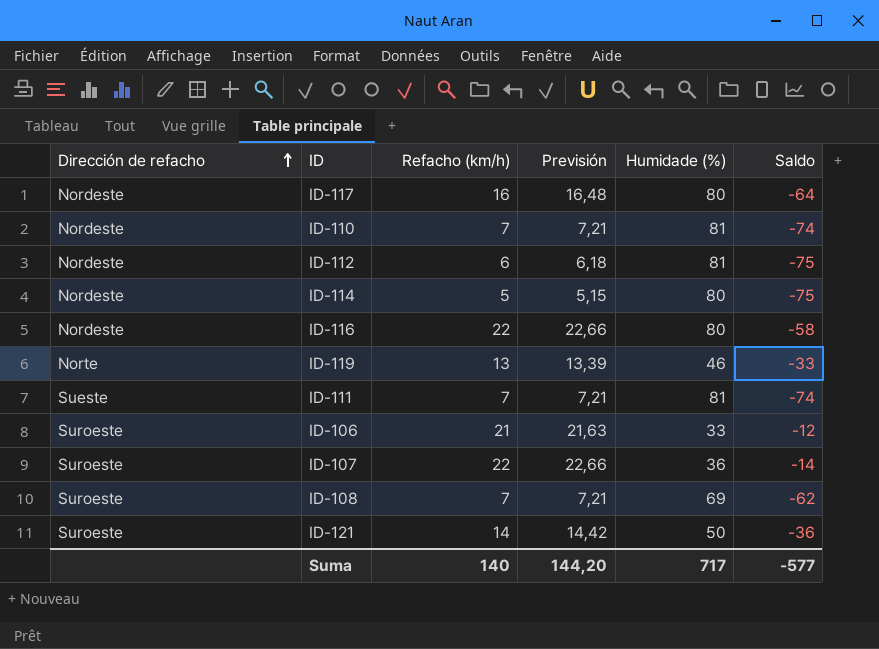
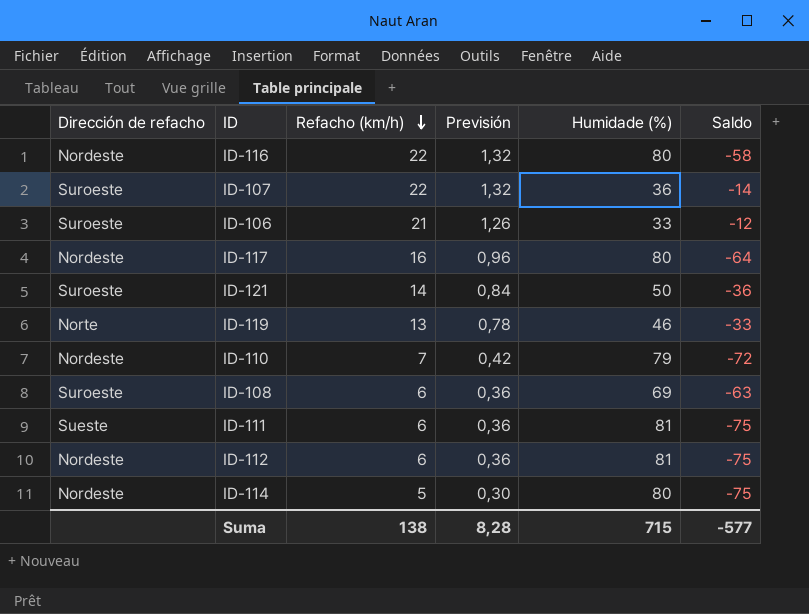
row order: Dirección de refacho ascending -> Refacho (km/h) descending
column Previsión | formula: [Refacho (km/h)] * 1,03 -> [Refacho (km/h)] * 0,06
ID-110 | Humidade (%): 81 -> 79
ID-110 | Saldo: -74 -> -72
ID-108 | Refacho (km/h): 7 -> 6
ID-108 | Saldo: -62 -> -63
ID-111 | Refacho (km/h): 7 -> 6
ID-111 | Saldo: -74 -> -75
Suma | Refacho (km/h): 140 -> 138
Suma | Previsión: 144,20 -> 8,28
Suma | Humidade (%): 717 -> 715

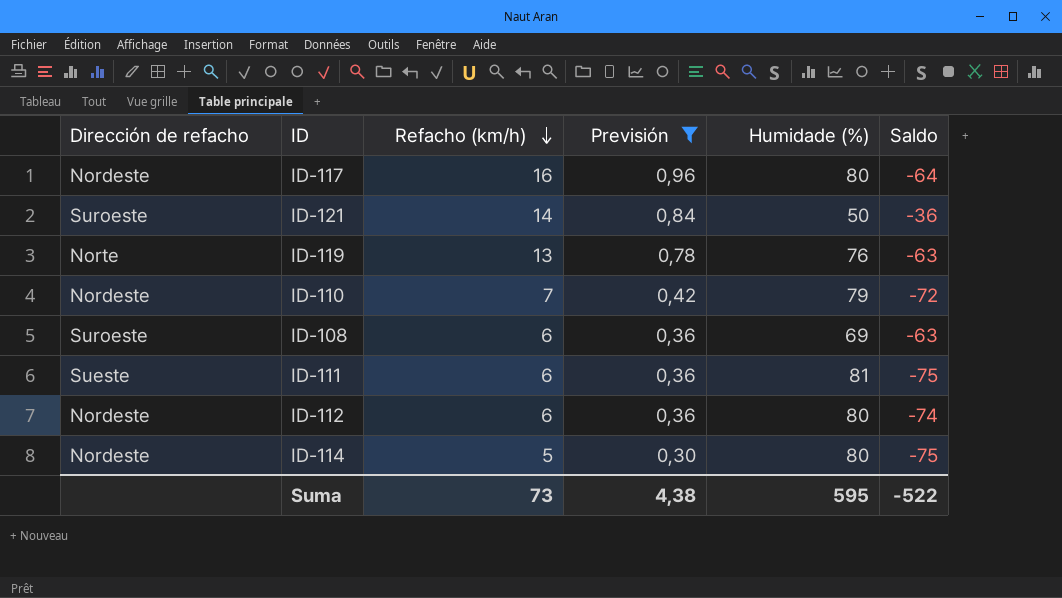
filter: none -> Previsión <= 0,96
ID-119 | Humidade (%): 46 -> 76
ID-119 | Saldo: -33 -> -63
ID-112 | Humidade (%): 81 -> 80
ID-112 | Saldo: -75 -> -74
Suma | Refacho (km/h): 138 -> 73
Suma | Previsión: 8,28 -> 4,38
Suma | Humidade (%): 715 -> 595
Suma | Saldo: -577 -> -522

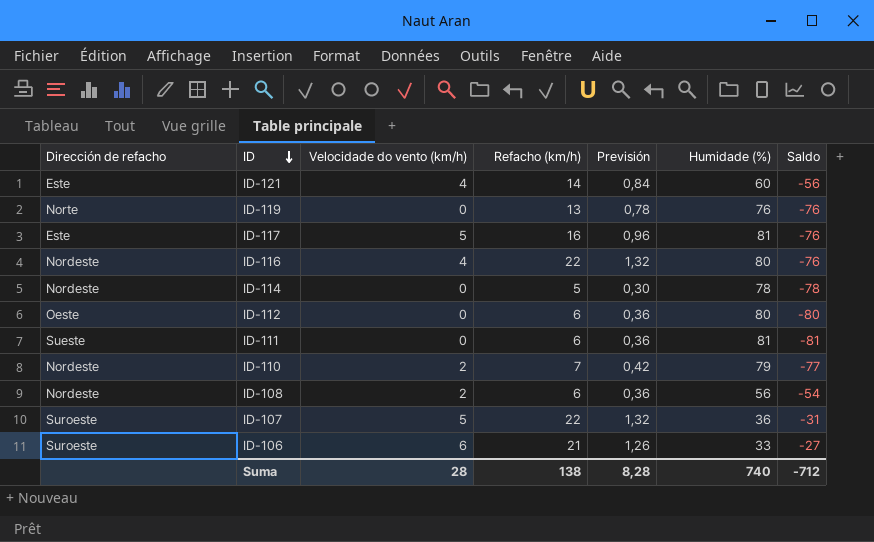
filter: Previsión <= 0,96 -> none
row order: Refacho (km/h) descending -> ID descending
column Velocidade do vento (km/h) | position: none -> 3
column Saldo | formula: [Refacho (km/h)] - [Humidade (%)] -> [Velocidade do vento (km/h)] - [Humidade (%)]
ID-121 | Dirección de refacho: Suroeste -> Este
ID-121 | Humidade (%): 50 -> 60
ID-117 | Dirección de refacho: Nordeste -> Este
ID-117 | Humidade (%): 80 -> 81
ID-114 | Humidade (%): 80 -> 78
ID-112 | Dirección de refacho: Nordeste -> Oeste
ID-108 | Dirección de refacho: Suroeste -> Nordeste
ID-108 | Humidade (%): 69 -> 56
Suma | Refacho (km/h): 73 -> 138
Suma | Previsión: 4,38 -> 8,28
Suma | Humidade (%): 595 -> 740
Suma | Saldo: -522 -> -712

